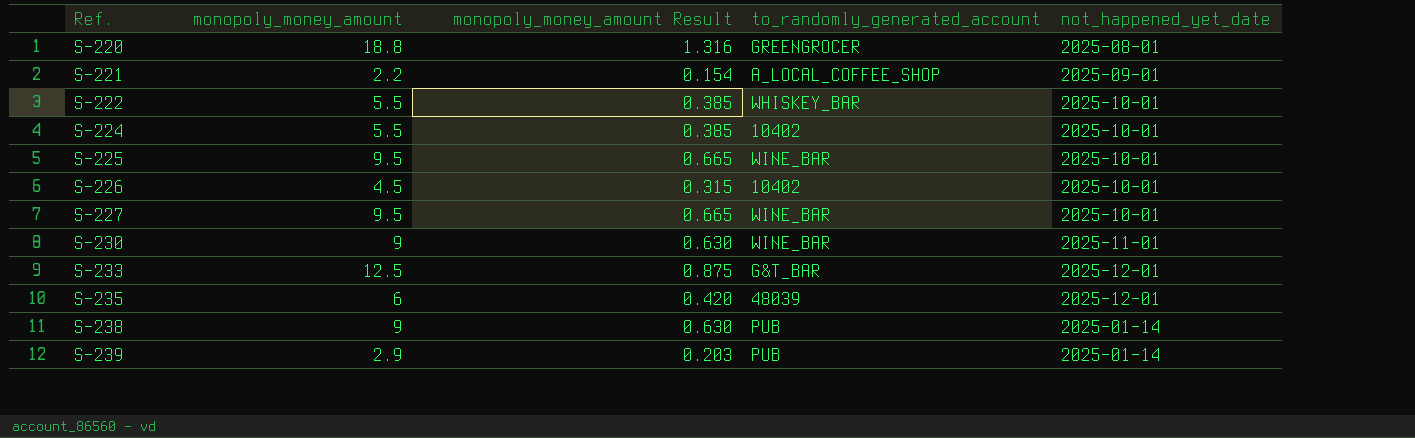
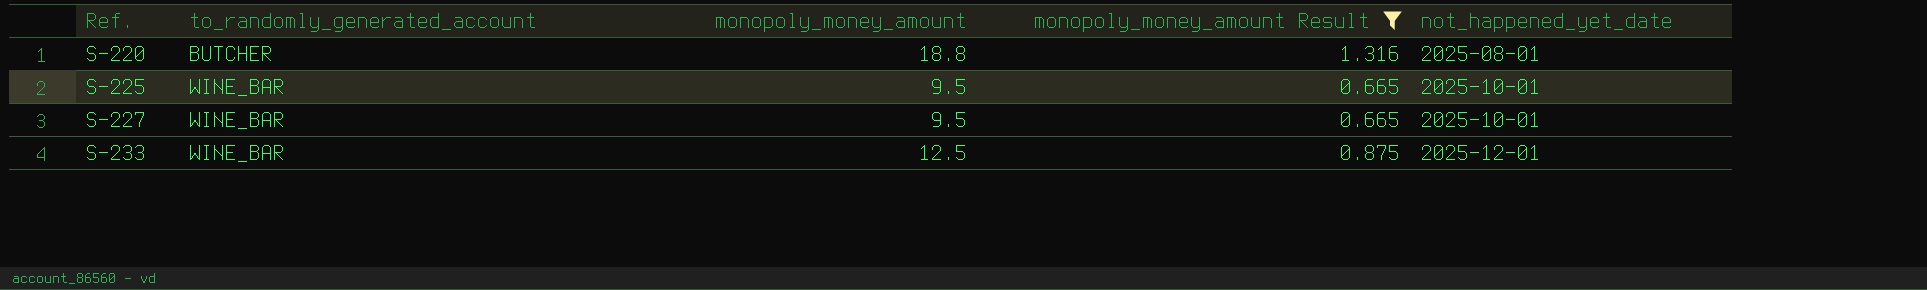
filter: none -> monopoly_money_amount Result >= 0.665
column to_randomly_generated_account | position: 4 -> 2
S-220 | to_randomly_generated_account: GREENGROCER -> BUTCHER
S-233 | to_randomly_generated_account: G&T_BAR -> WINE_BAR

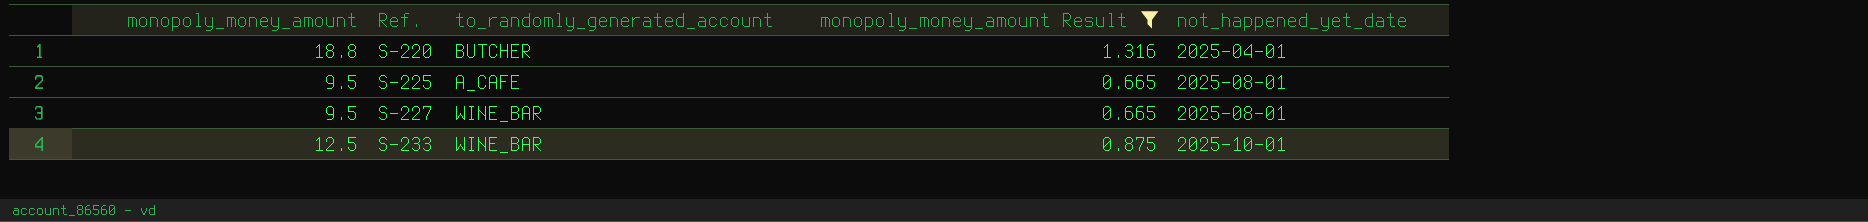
column monopoly_money_amount | position: 3 -> 1
S-220 | not_happened_yet_date: 2025-08-01 -> 2025-04-01
S-225 | to_randomly_generated_account: WINE_BAR -> A_CAFE
S-225 | not_happened_yet_date: 2025-10-01 -> 2025-08-01
S-227 | not_happened_yet_date: 2025-10-01 -> 2025-08-01
S-233 | not_happened_yet_date: 2025-12-01 -> 2025-10-01

